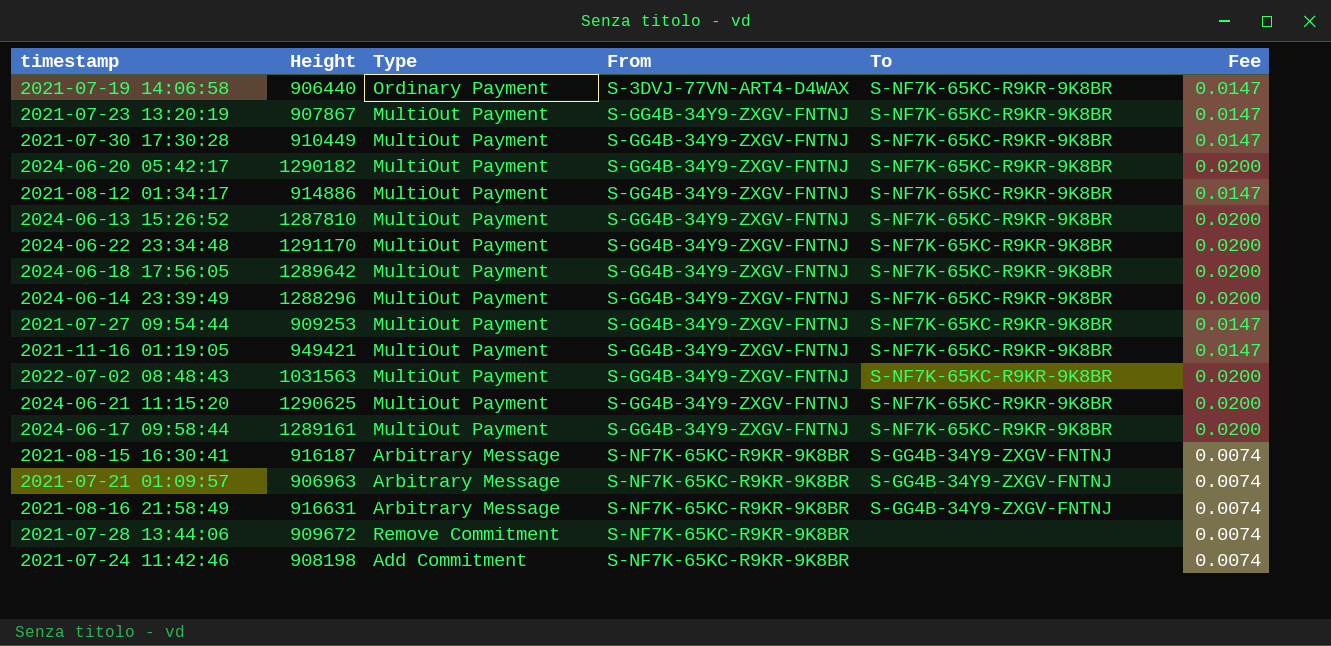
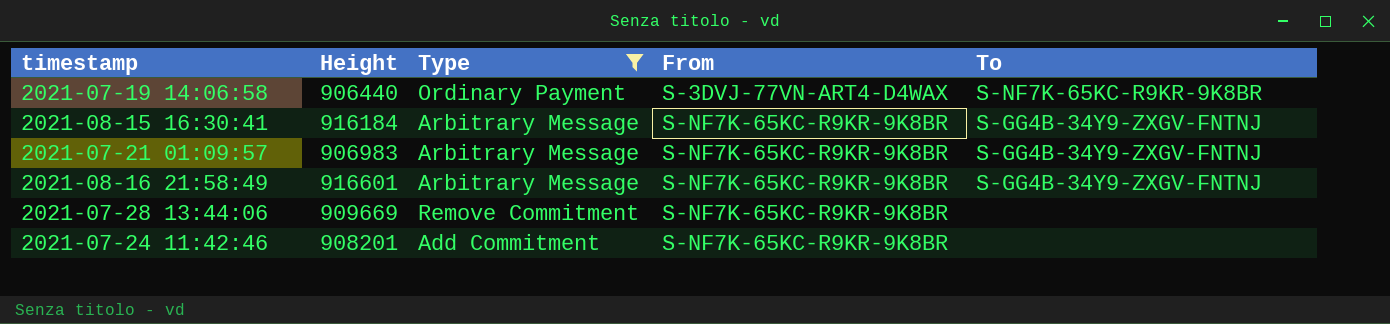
filter: none -> Type != MultiOut Payment
column Fee | position: 6 -> none
2021-08-15 16:30:41 | Height: 916187 -> 916184
2021-07-21 01:09:57 | Height: 906963 -> 906983
2021-08-16 21:58:49 | Height: 916631 -> 916601
2021-07-28 13:44:06 | Height: 909672 -> 909669
2021-07-24 11:42:46 | Height: 908198 -> 908201

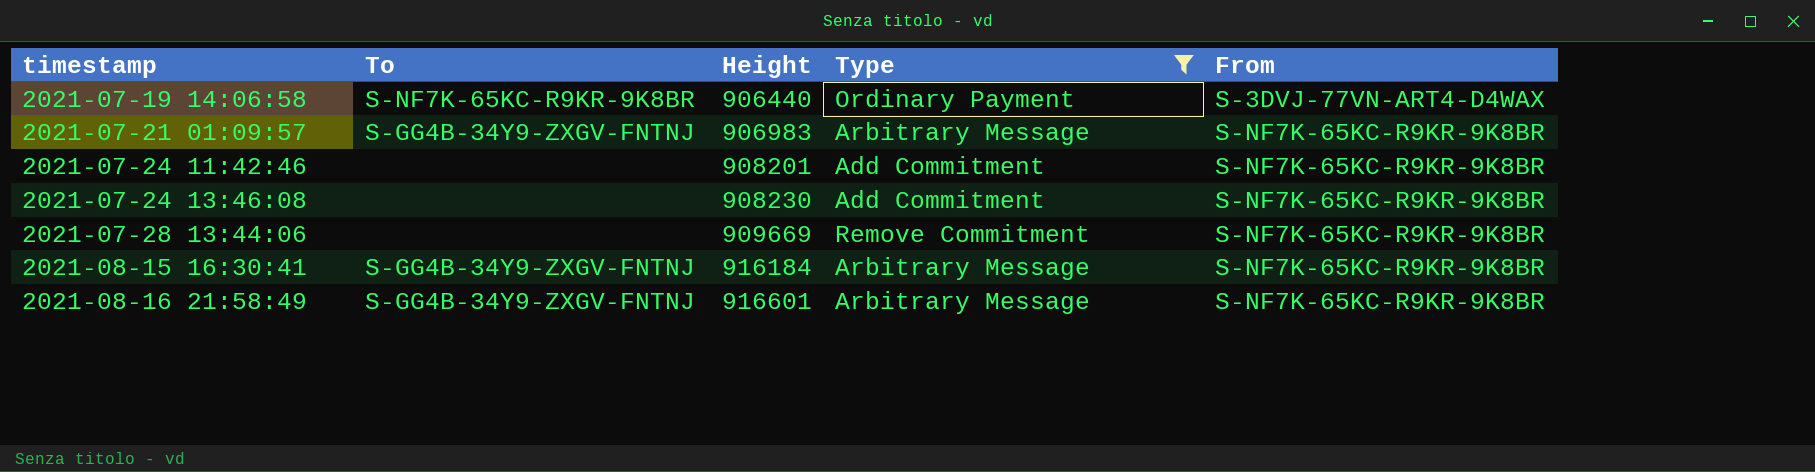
row order: From ascending -> timestamp ascending
column To | position: 5 -> 2
row 2021-07-24 13:46:08: none -> none | 908230 | Add Commitment | S-NF7K-65KC-R9KR-9K8BR

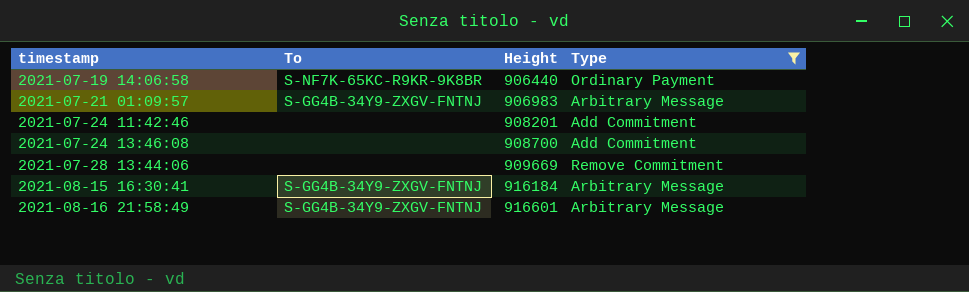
column From | position: 5 -> none
2021-07-24 13:46:08 | Height: 908230 -> 908700

